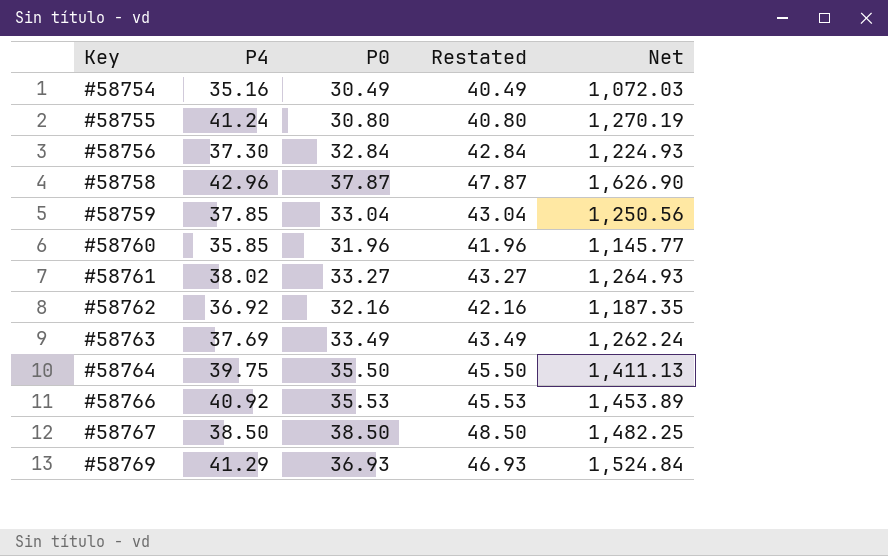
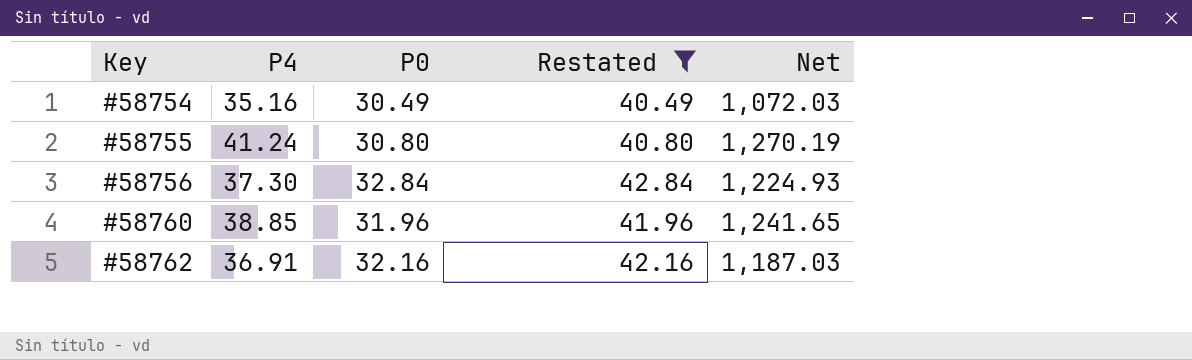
filter: none -> Restated <= 42.84
#58760 | P4: 35.85 -> 38.85
#58760 | Net: 1,145.77 -> 1,241.65
#58762 | P4: 36.92 -> 36.91
#58762 | Net: 1,187.35 -> 1,187.03

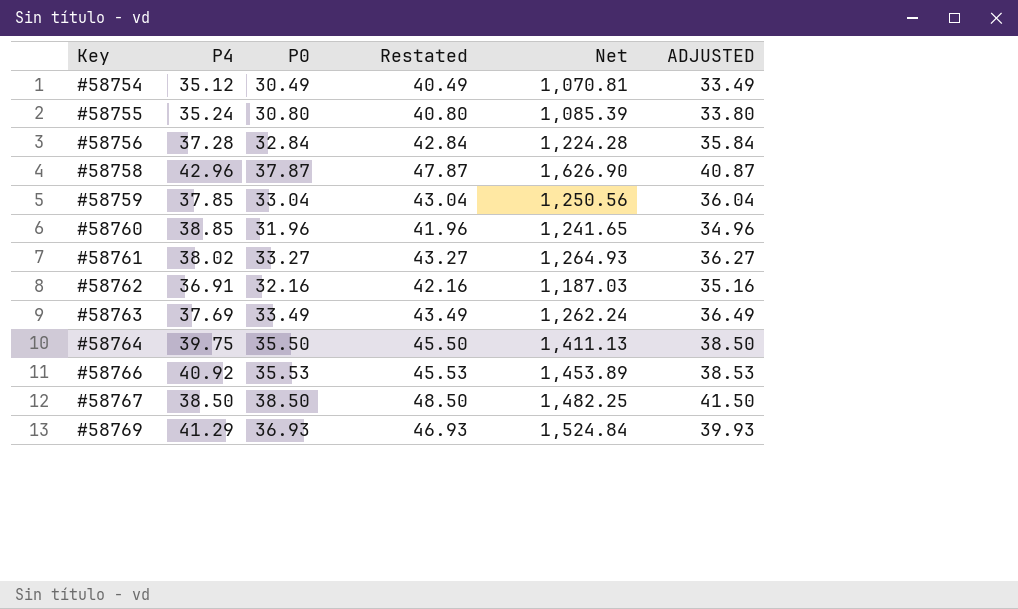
filter: Restated <= 42.84 -> none
column ADJUSTED | formula: none -> [P0] + 3
#58754 | P4: 35.16 -> 35.12
#58754 | Net: 1,072.03 -> 1,070.81
#58755 | P4: 41.24 -> 35.24
#58755 | Net: 1,270.19 -> 1,085.39
#58756 | P4: 37.30 -> 37.28
#58756 | Net: 1,224.93 -> 1,224.28

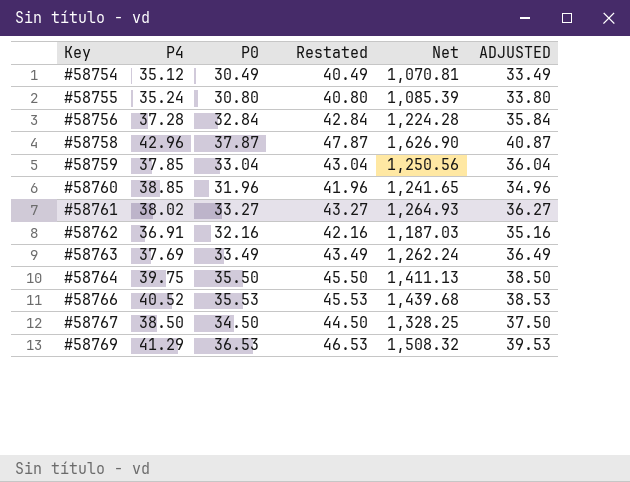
#58766 | P4: 40.92 -> 40.52
#58766 | Net: 1,453.89 -> 1,439.68
#58767 | P0: 38.50 -> 34.50
#58767 | Restated: 48.50 -> 44.50
#58767 | Net: 1,482.25 -> 1,328.25
#58767 | ADJUSTED: 41.50 -> 37.50
#58769 | P0: 36.93 -> 36.53
#58769 | Restated: 46.93 -> 46.53
#58769 | Net: 1,524.84 -> 1,508.32
#58769 | ADJUSTED: 39.93 -> 39.53

